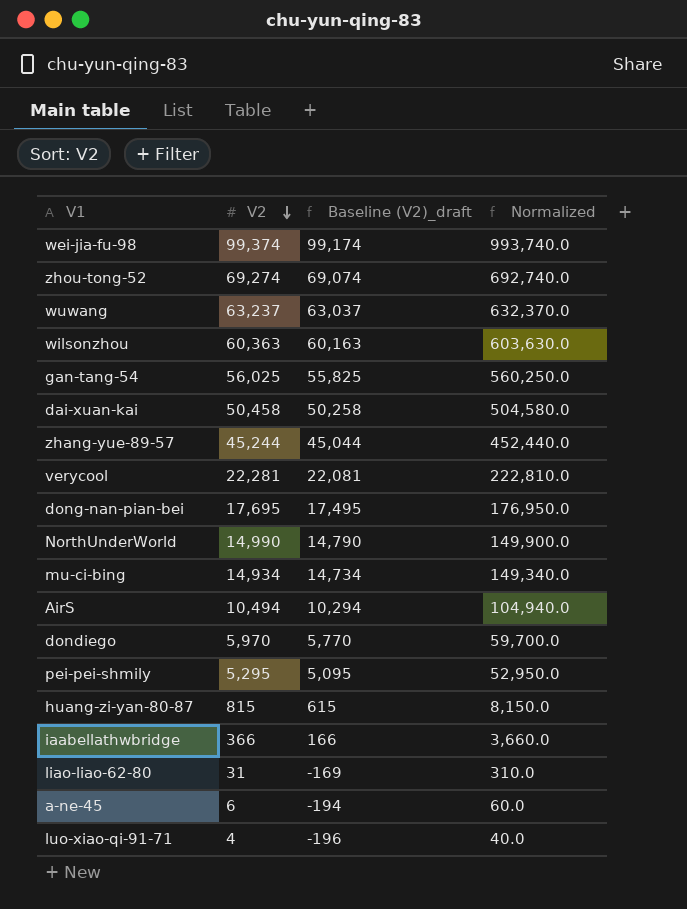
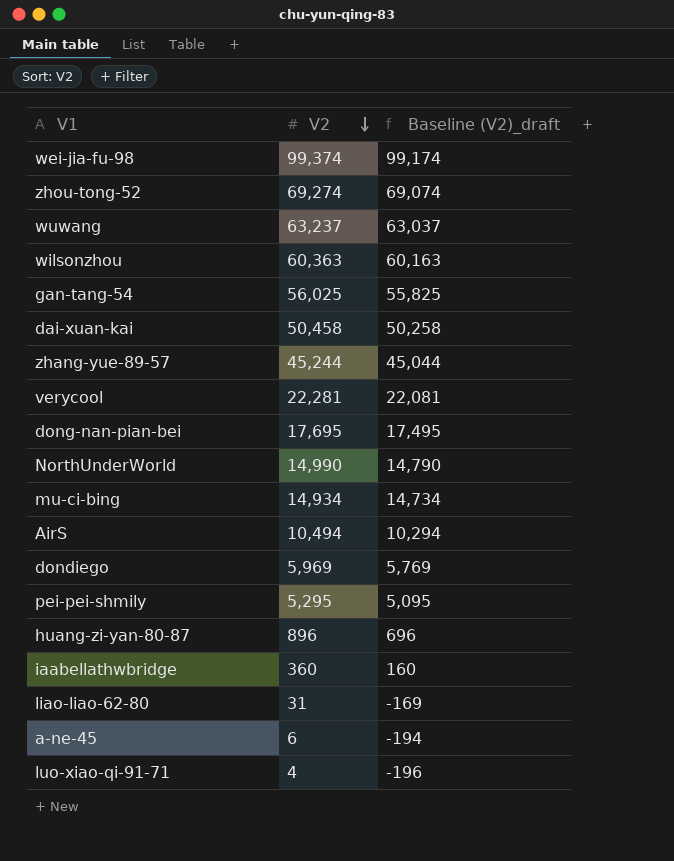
column Normalized | formula: [V2] * 10 -> none
dondiego | V2: 5,970 -> 5,969
dondiego | Baseline (V2)_draft: 5,770 -> 5,769
huang-zi-yan-80-87 | V2: 815 -> 896
huang-zi-yan-80-87 | Baseline (V2)_draft: 615 -> 696
iaabellathwbridge | V2: 366 -> 360
iaabellathwbridge | Baseline (V2)_draft: 166 -> 160

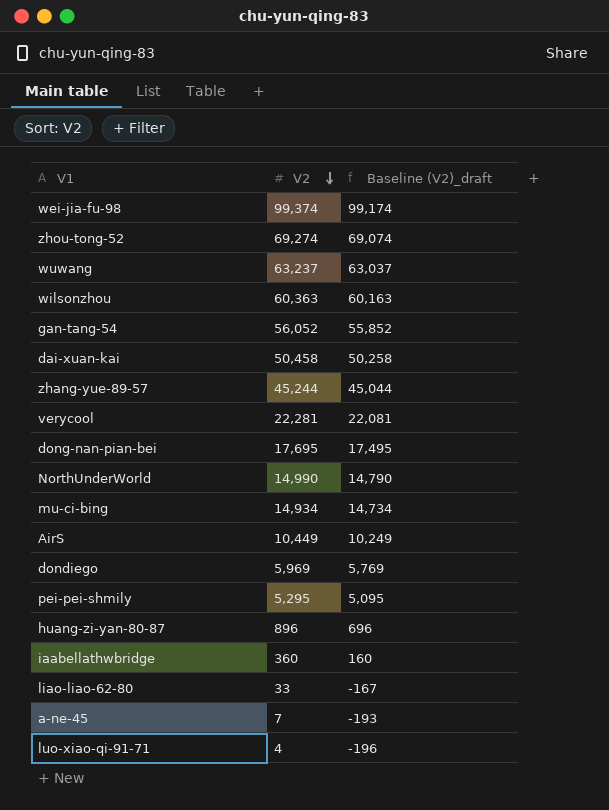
gan-tang-54 | V2: 56,025 -> 56,052
gan-tang-54 | Baseline (V2)_draft: 55,825 -> 55,852
AirS | V2: 10,494 -> 10,449
AirS | Baseline (V2)_draft: 10,294 -> 10,249
liao-liao-62-80 | V2: 31 -> 33
liao-liao-62-80 | Baseline (V2)_draft: -169 -> -167
a-ne-45 | V2: 6 -> 7
a-ne-45 | Baseline (V2)_draft: -194 -> -193

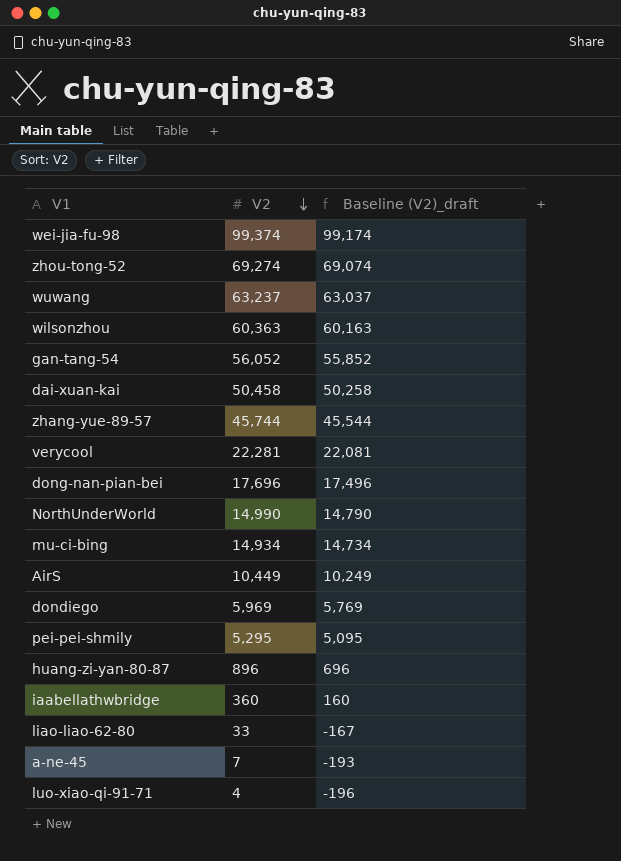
zhang-yue-89-57 | V2: 45,244 -> 45,744
zhang-yue-89-57 | Baseline (V2)_draft: 45,044 -> 45,544
dong-nan-pian-bei | V2: 17,695 -> 17,696
dong-nan-pian-bei | Baseline (V2)_draft: 17,495 -> 17,496

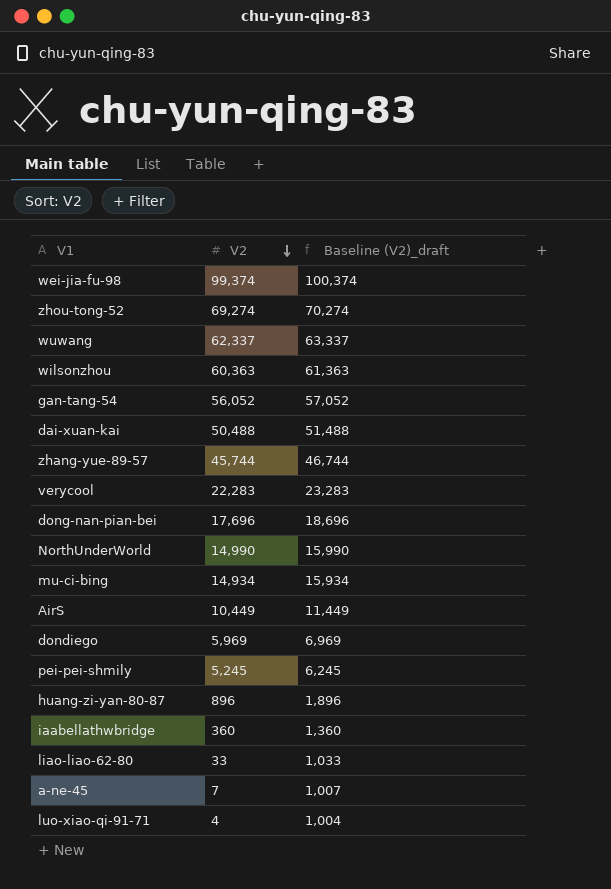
column Baseline (V2)_draft | formula: [V2] - 200 -> [V2] + 1000
wuwang | V2: 63,237 -> 62,337
dai-xuan-kai | V2: 50,458 -> 50,488
verycool | V2: 22,281 -> 22,283
pei-pei-shmily | V2: 5,295 -> 5,245

